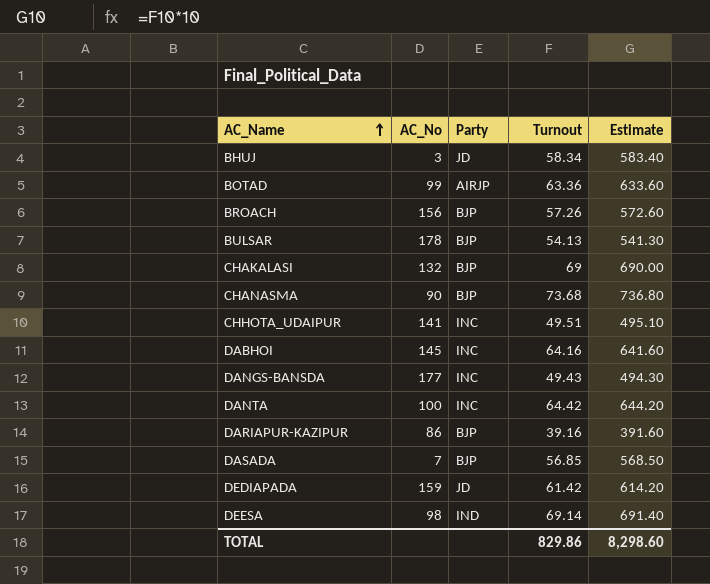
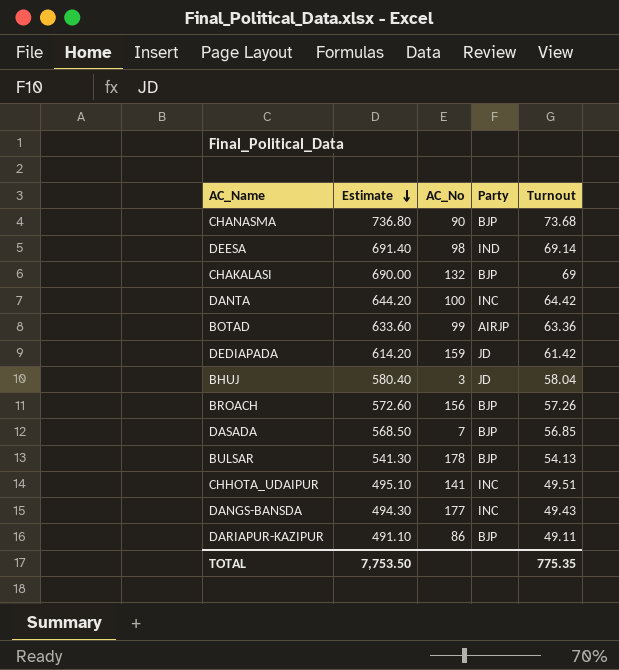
row order: AC_Name ascending -> Estimate descending
column Estimate | position: 5 -> 2
row DABHOI: 145 | INC | 64.16 | 641.60 -> none
BHUJ | Estimate: 583.40 -> 580.40
BHUJ | Turnout: 58.34 -> 58.04
DARIAPUR-KAZIPUR | Estimate: 391.60 -> 491.10
DARIAPUR-KAZIPUR | Turnout: 39.16 -> 49.11
TOTAL | Estimate: 8,298.60 -> 7,753.50
TOTAL | Turnout: 829.86 -> 775.35

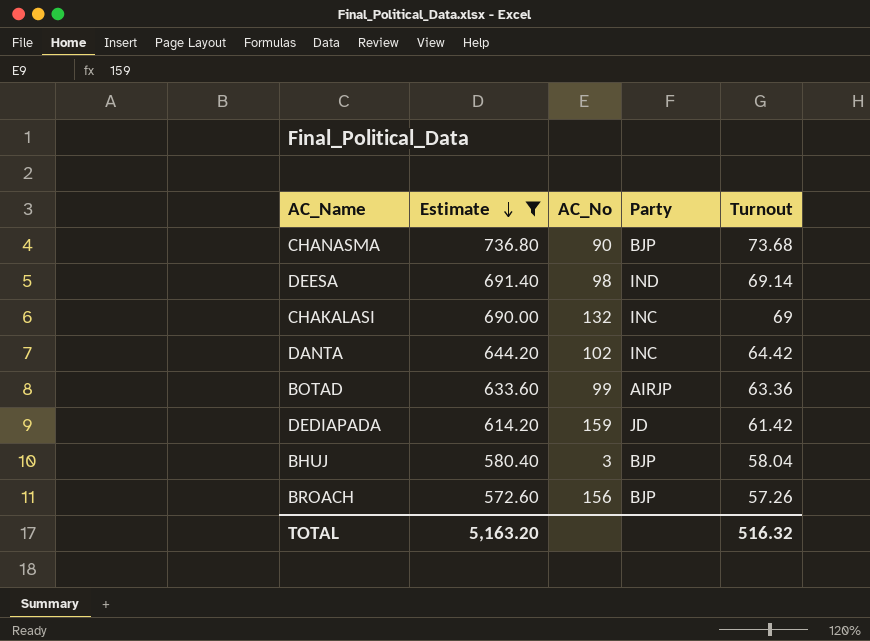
filter: none -> Estimate >= 572.60
CHAKALASI | Party: BJP -> INC
DANTA | AC_No: 100 -> 102
BHUJ | Party: JD -> BJP
TOTAL | Estimate: 7,753.50 -> 5,163.20
TOTAL | Turnout: 775.35 -> 516.32

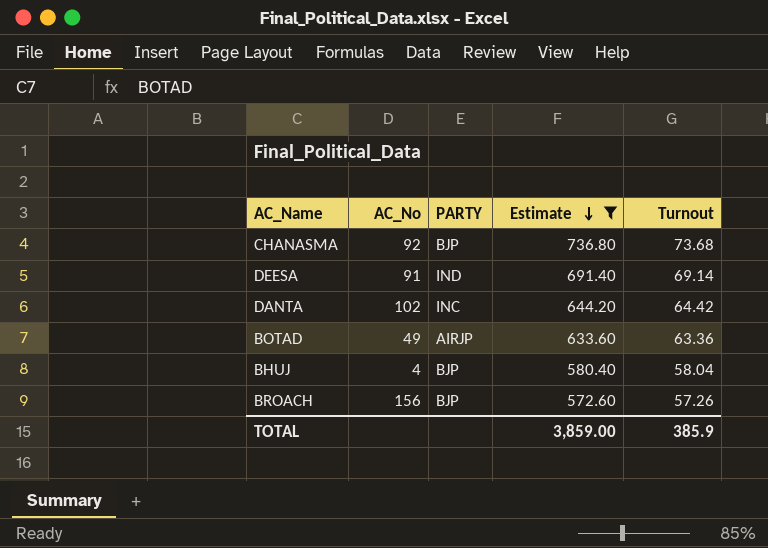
column name: Party -> PARTY
column Estimate | position: 2 -> 4
row CHAKALASI: 690.00 | 132 | INC | 69 -> none
row DEDIAPADA: 614.20 | 159 | JD | 61.42 -> none
CHANASMA | AC_No: 90 -> 92
DEESA | AC_No: 98 -> 91
BOTAD | AC_No: 99 -> 49
BHUJ | AC_No: 3 -> 4
TOTAL | Estimate: 5,163.20 -> 3,859.00
TOTAL | Turnout: 516.32 -> 385.9

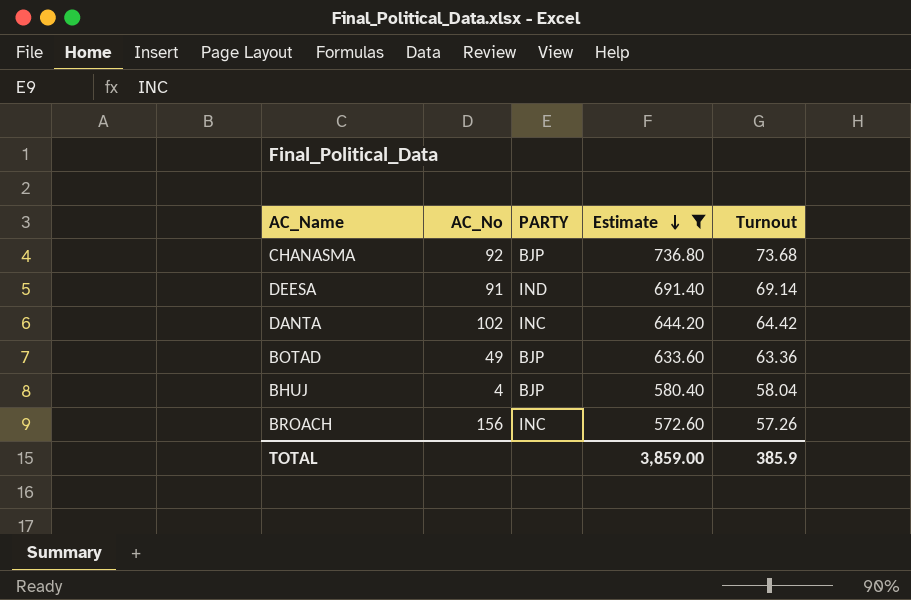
BOTAD | PARTY: AIRJP -> BJP
BROACH | PARTY: BJP -> INC

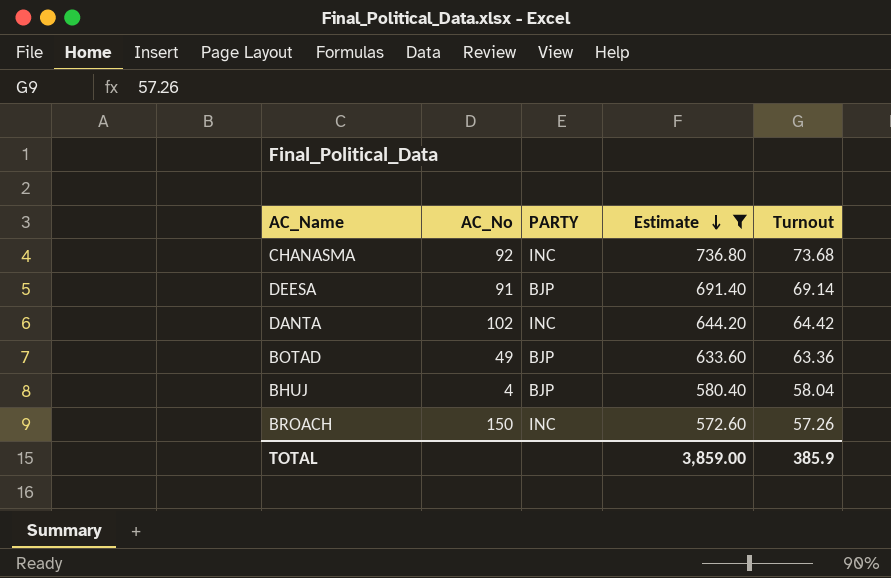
CHANASMA | PARTY: BJP -> INC
DEESA | PARTY: IND -> BJP
BROACH | AC_No: 156 -> 150

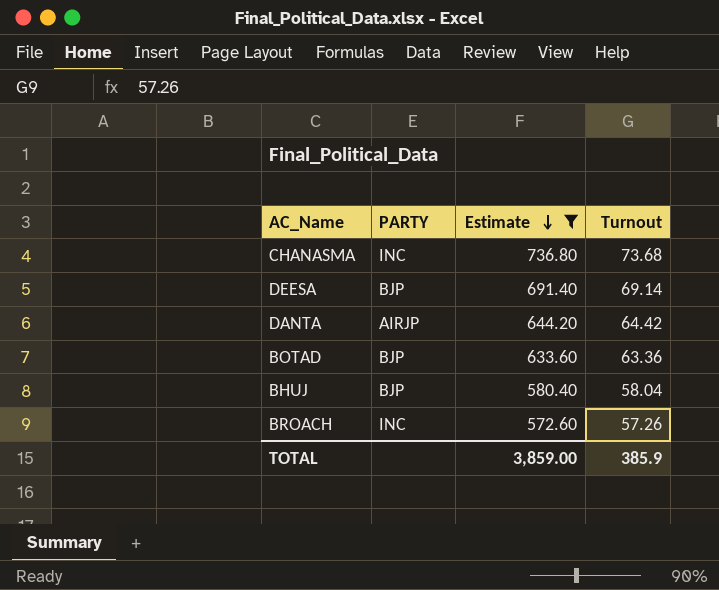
column AC_No | position: 2 -> none
DANTA | PARTY: INC -> AIRJP

